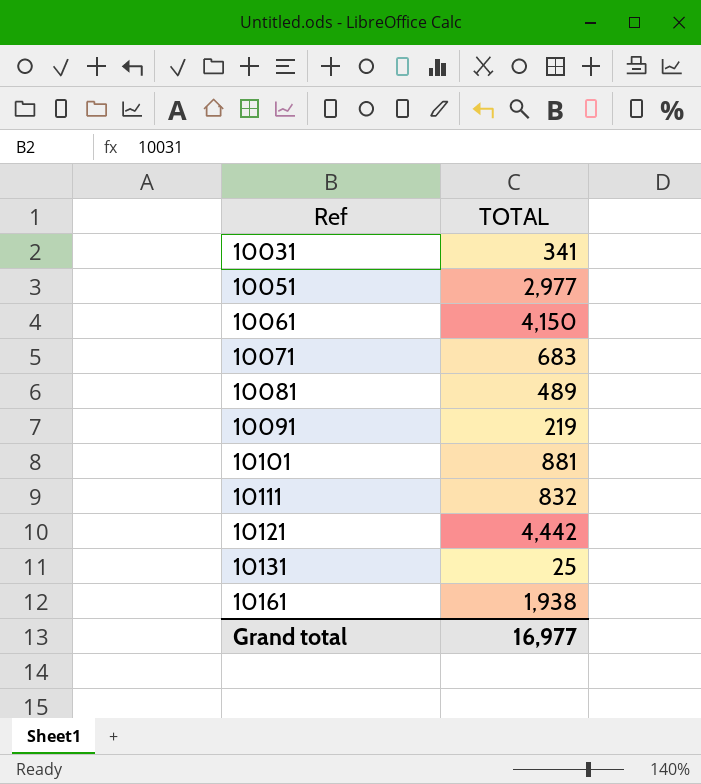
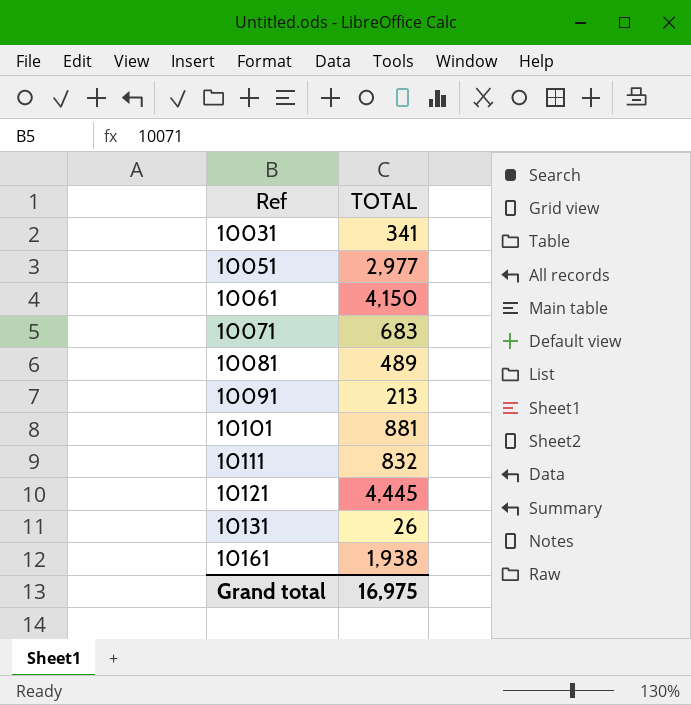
10091 | TOTAL: 219 -> 213
10121 | TOTAL: 4,442 -> 4,445
10131 | TOTAL: 25 -> 26
Grand total | TOTAL: 16,977 -> 16,975

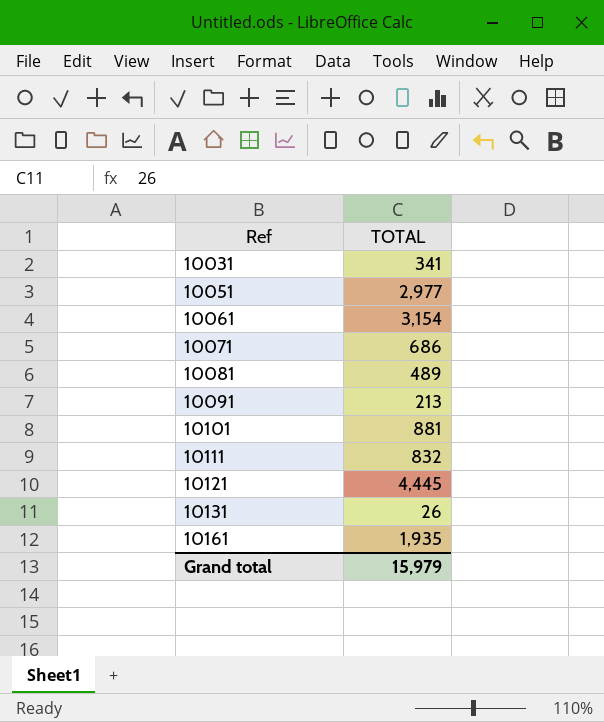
10061 | TOTAL: 4,150 -> 3,154
10071 | TOTAL: 683 -> 686
10161 | TOTAL: 1,938 -> 1,935
Grand total | TOTAL: 16,975 -> 15,979

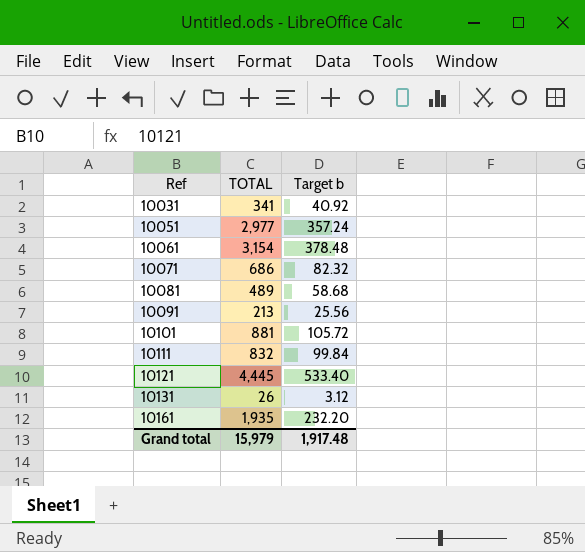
column Target b | formula: none -> [TOTAL] * 0.12

